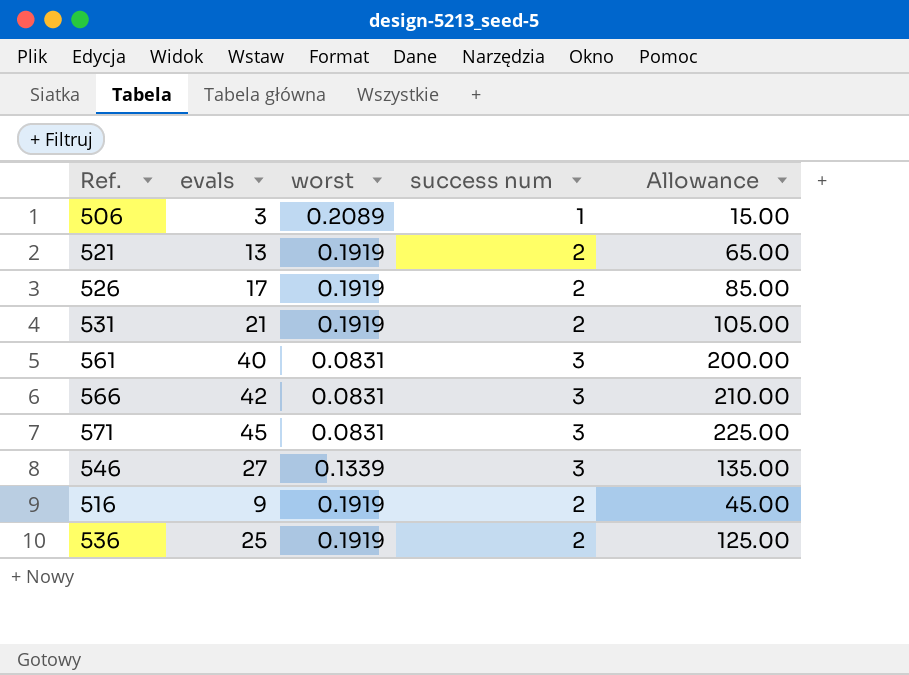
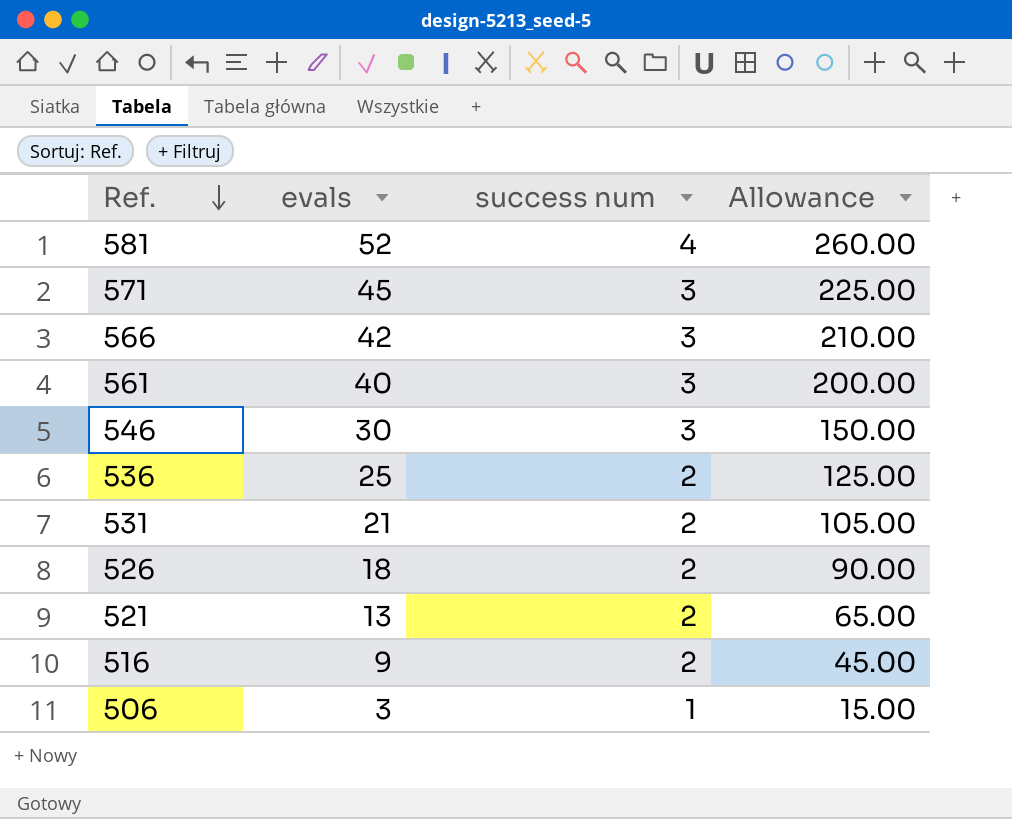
row order: none -> Ref. descending
column worst | position: 3 -> none
row 581: none -> 52 | 4 | 260.00
546 | evals: 27 -> 30
546 | Allowance: 135.00 -> 150.00
526 | evals: 17 -> 18
526 | Allowance: 85.00 -> 90.00

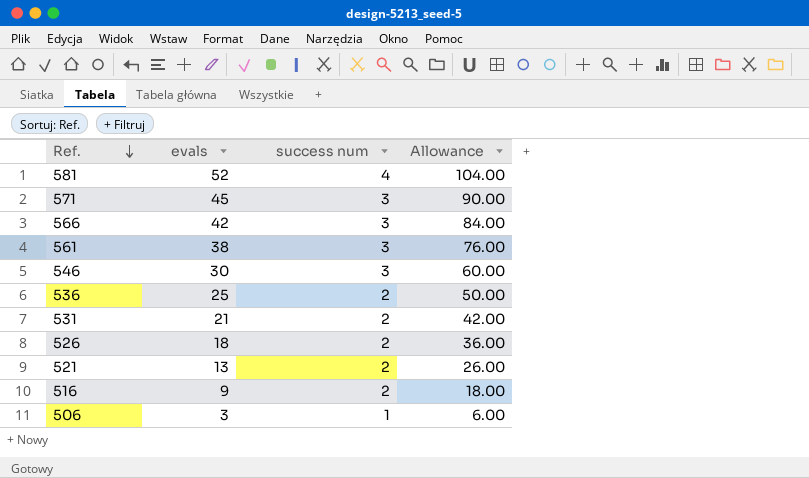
column Allowance | formula: [evals] * 5 -> [evals] * 2
561 | evals: 40 -> 38

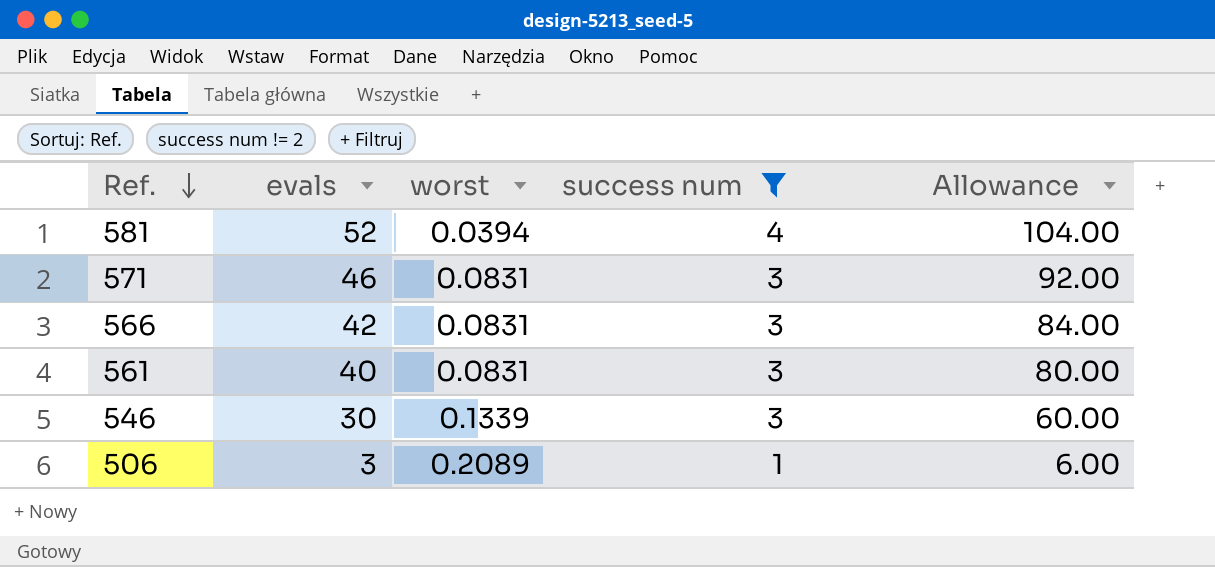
filter: none -> success num != 2
column worst | position: none -> 3
571 | evals: 45 -> 46
571 | Allowance: 90.00 -> 92.00
561 | evals: 38 -> 40
561 | Allowance: 76.00 -> 80.00

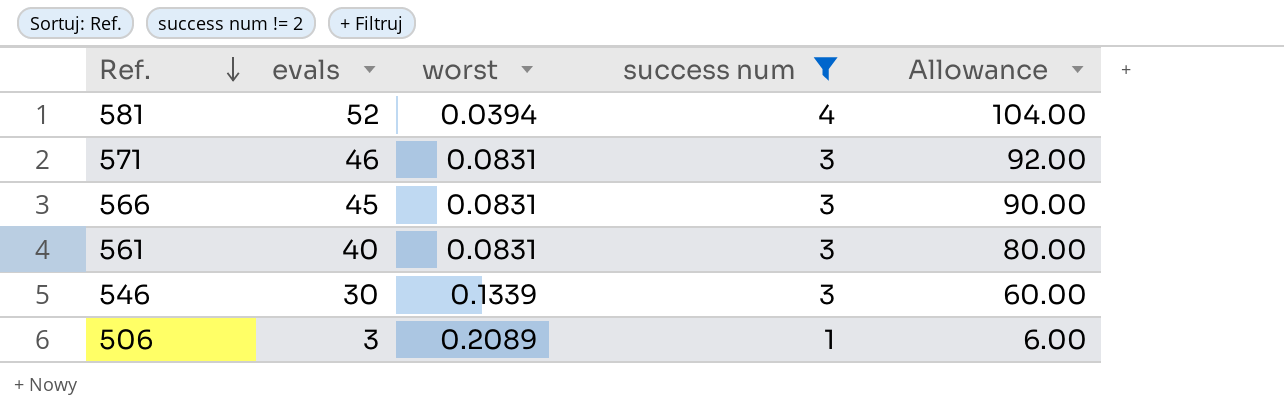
566 | evals: 42 -> 45
566 | Allowance: 84.00 -> 90.00

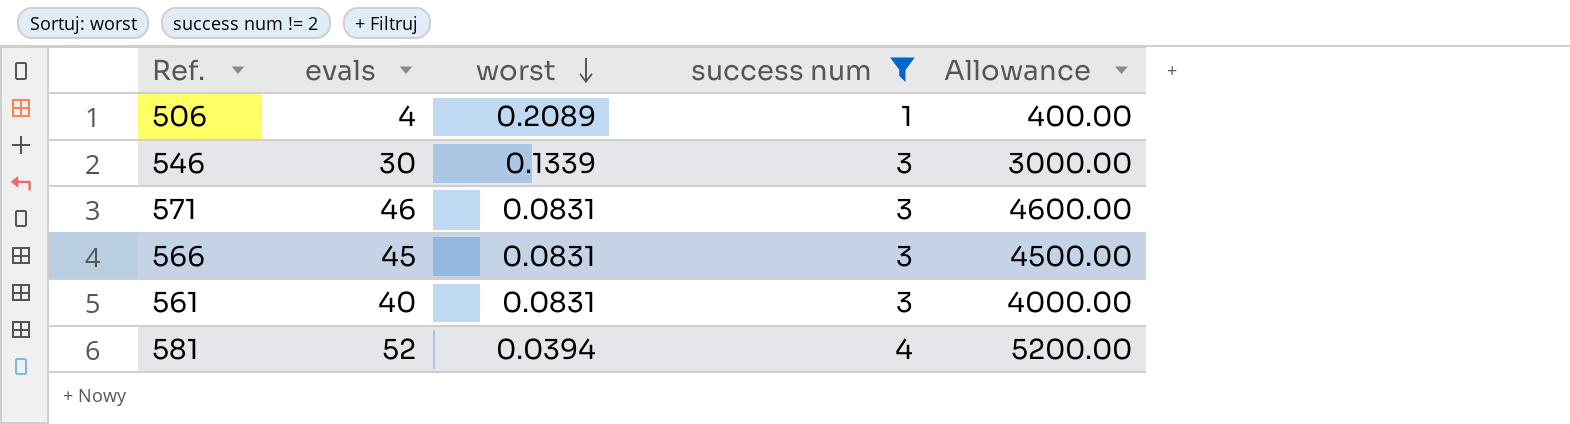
row order: Ref. descending -> worst descending
column Allowance | formula: [evals] * 2 -> [evals] * 100
506 | evals: 3 -> 4

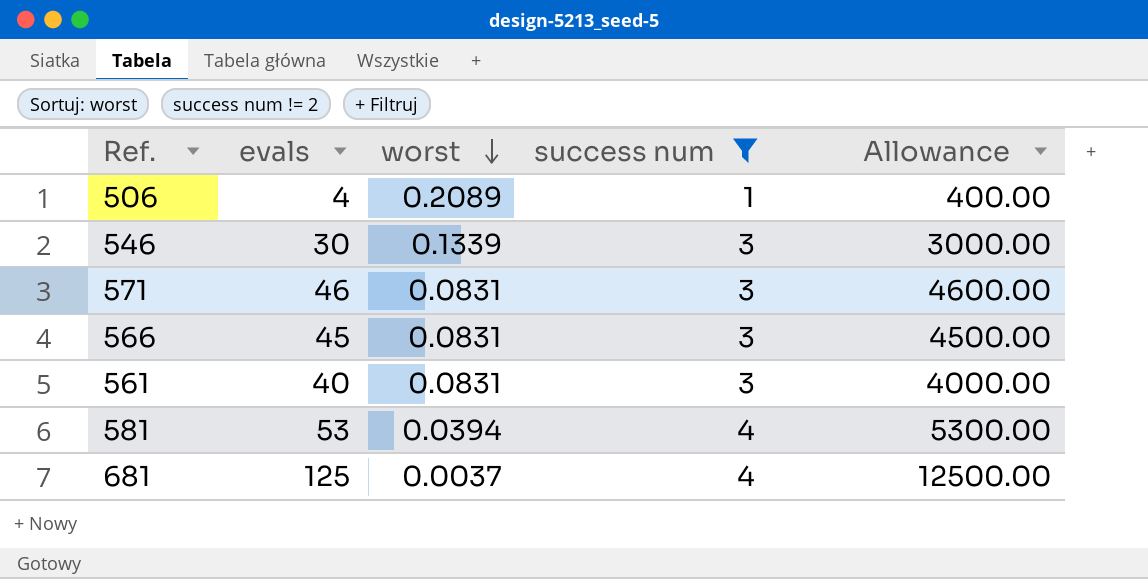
581 | evals: 52 -> 53
581 | Allowance: 5200.00 -> 5300.00
row 681: none -> 125 | 0.0037 | 4 | 12500.00

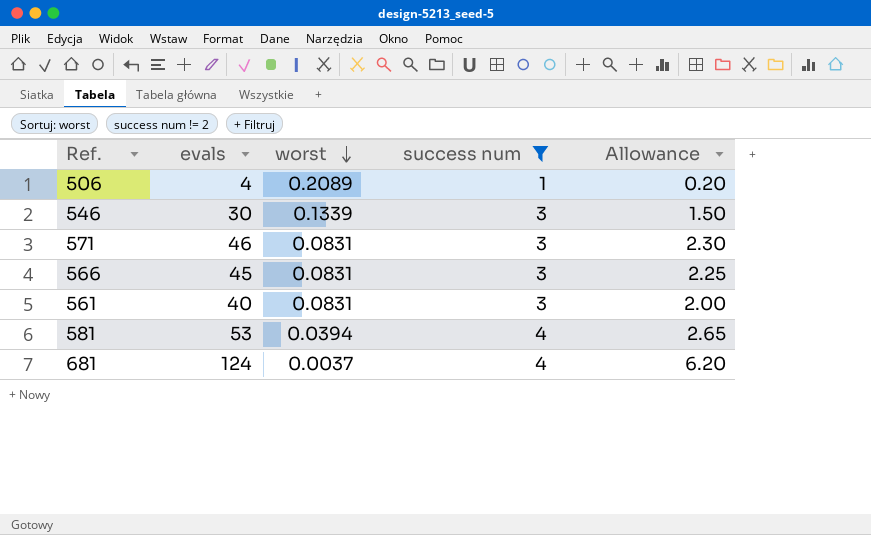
column Allowance | formula: [evals] * 100 -> [evals] * 0.05
681 | evals: 125 -> 124

